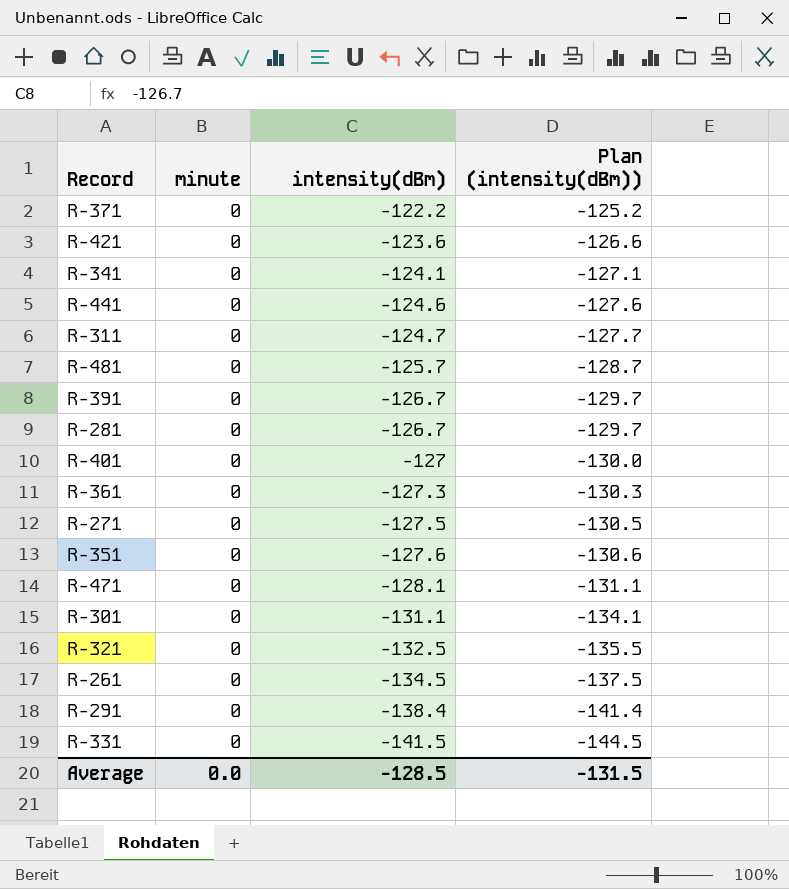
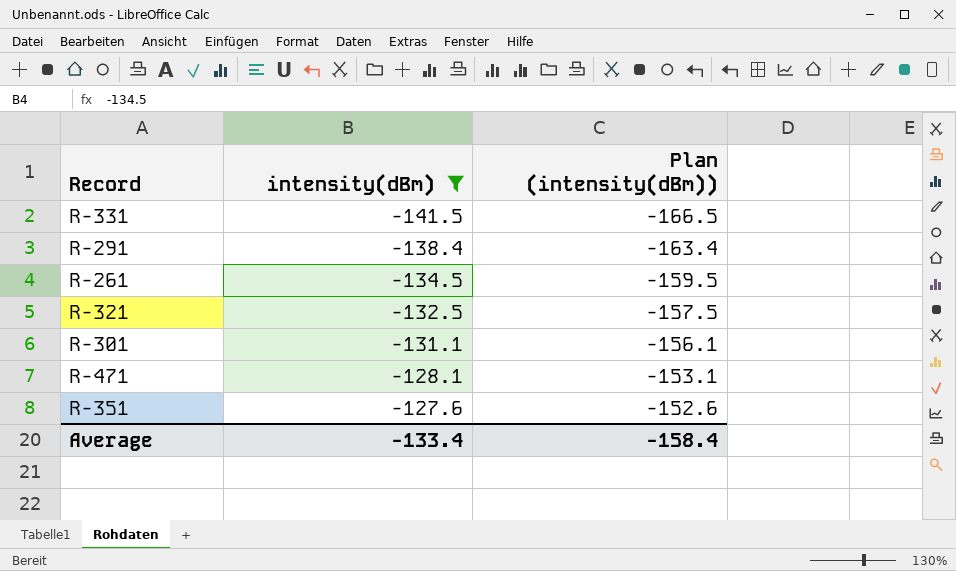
filter: none -> intensity(dBm) <= -127.6
row order: intensity(dBm) descending -> intensity(dBm) ascending
column minute | position: 2 -> none
column Plan (intensity(dBm)) | formula: [intensity(dBm)] - 3 -> [intensity(dBm)] - 25
Average | intensity(dBm): -128.5 -> -133.4
Average | Plan (intensity(dBm)): -131.5 -> -158.4

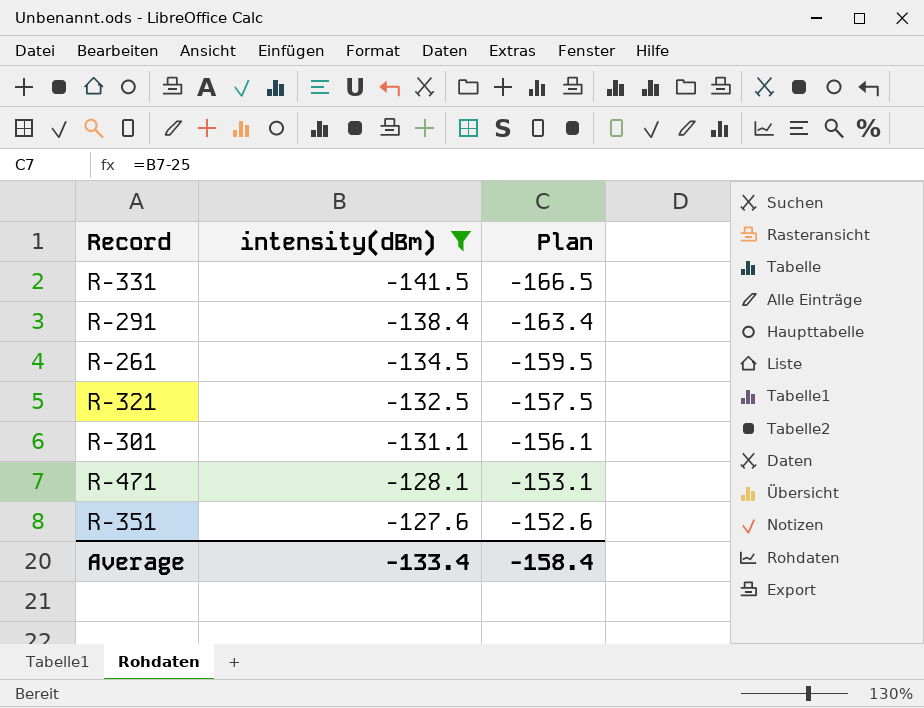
column name: Plan (intensity(dBm)) -> Plan

